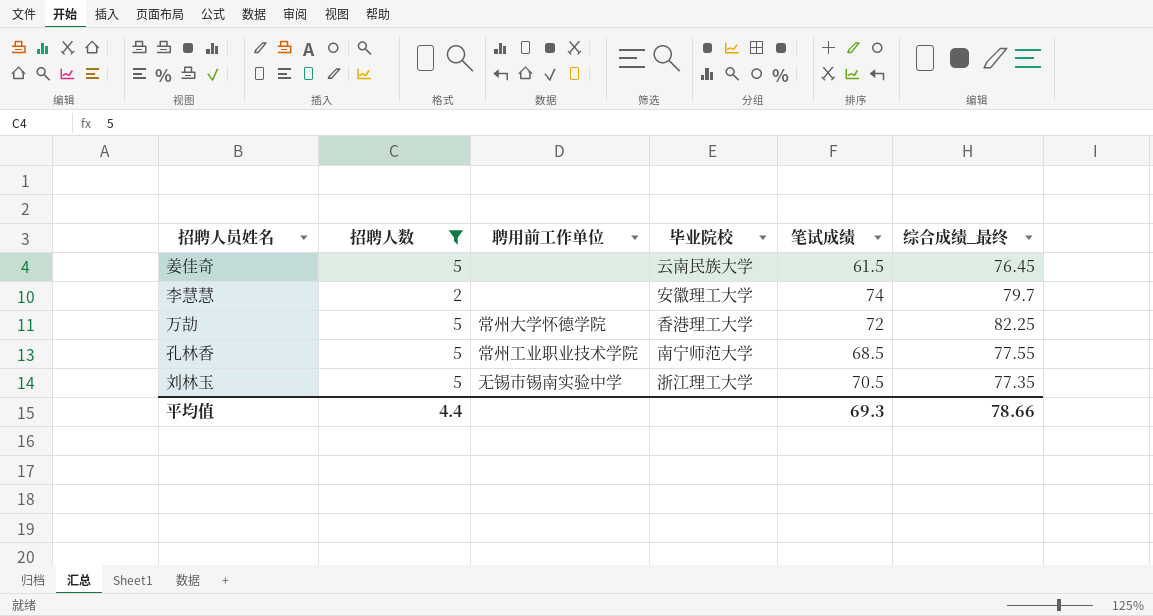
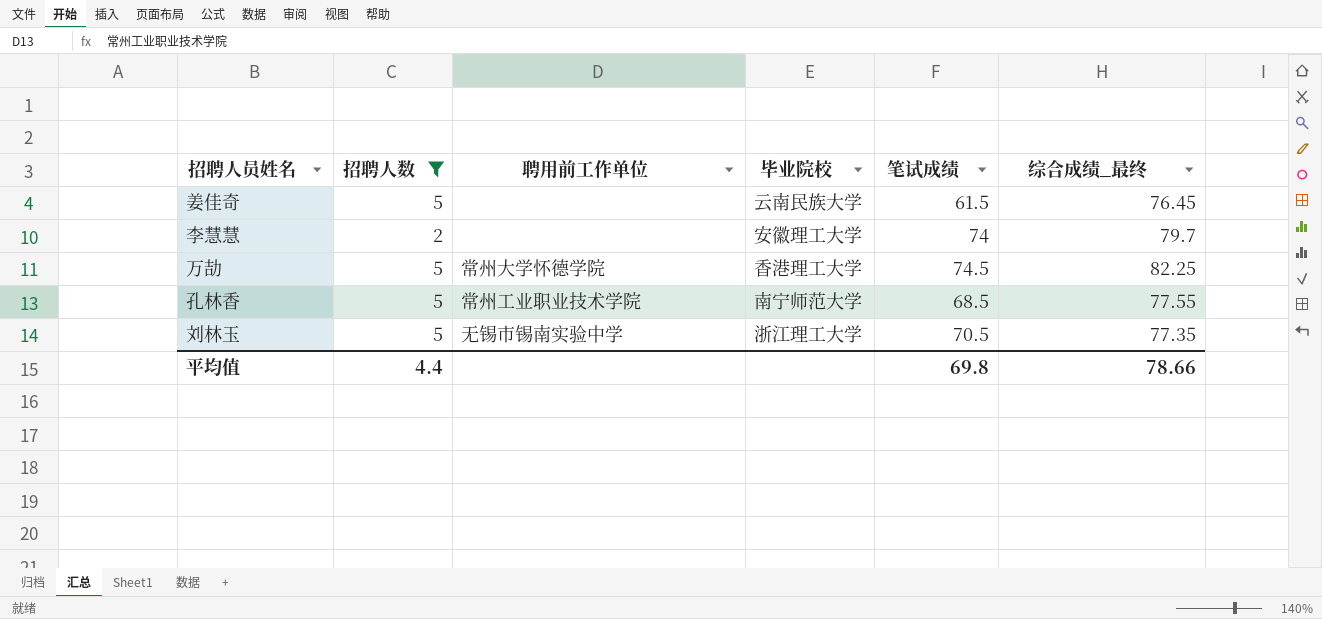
万劼 | 笔试成绩: 72 -> 74.5
平均值 | 笔试成绩: 69.3 -> 69.8

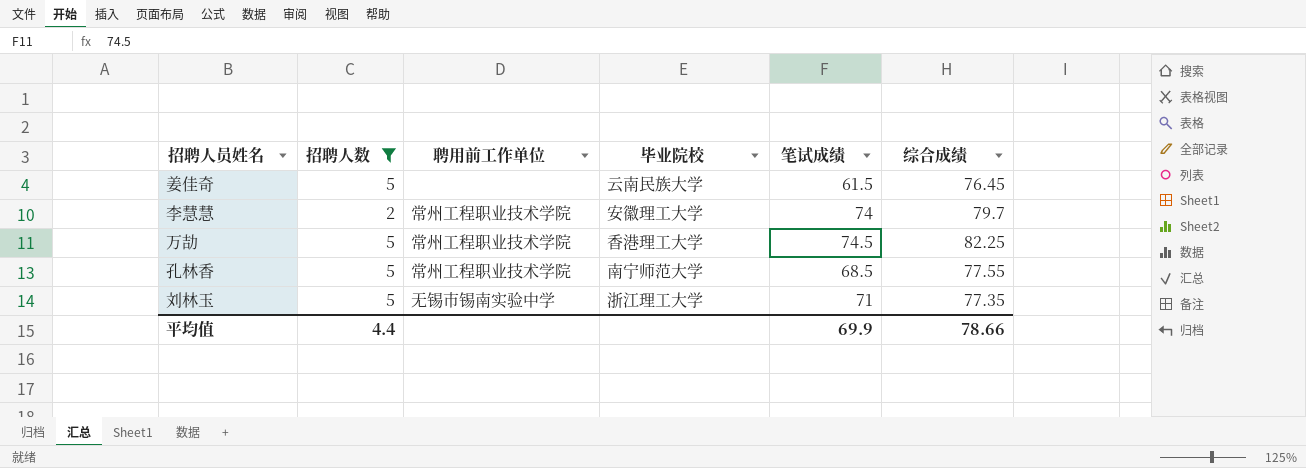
column name: 综合成绩_最终 -> 综合成绩
李慧慧 | 聘用前工作单位: none -> 常州工程职业技术学院
万劼 | 聘用前工作单位: 常州大学怀德学院 -> 常州工程职业技术学院
孔林香 | 聘用前工作单位: 常州工业职业技术学院 -> 常州工程职业技术学院
刘林玉 | 笔试成绩: 70.5 -> 71
平均值 | 笔试成绩: 69.8 -> 69.9

